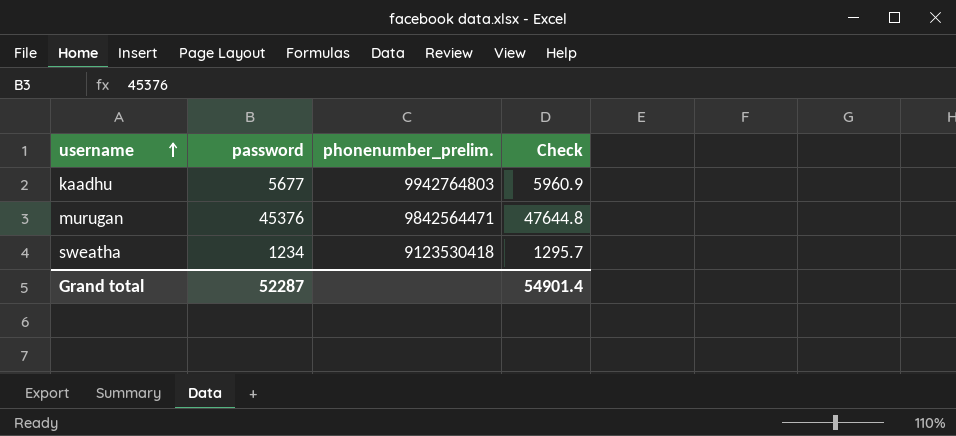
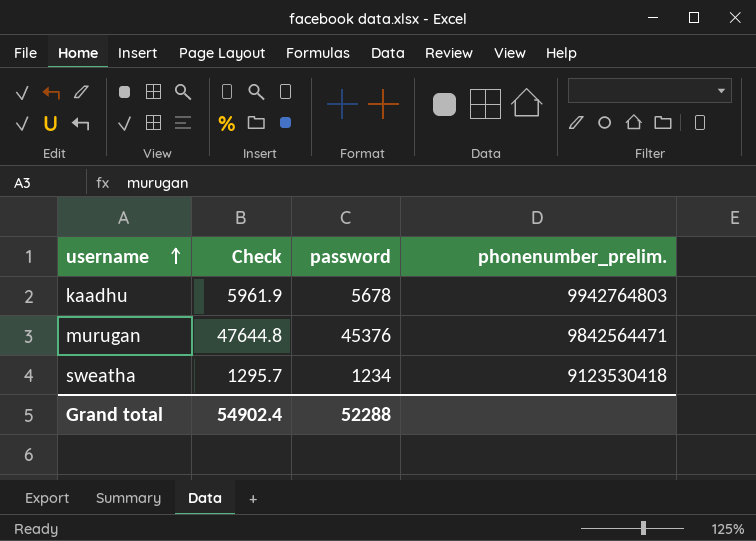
column Check | position: 4 -> 2
kaadhu | Check: 5960.9 -> 5961.9
kaadhu | password: 5677 -> 5678
Grand total | Check: 54901.4 -> 54902.4
Grand total | password: 52287 -> 52288

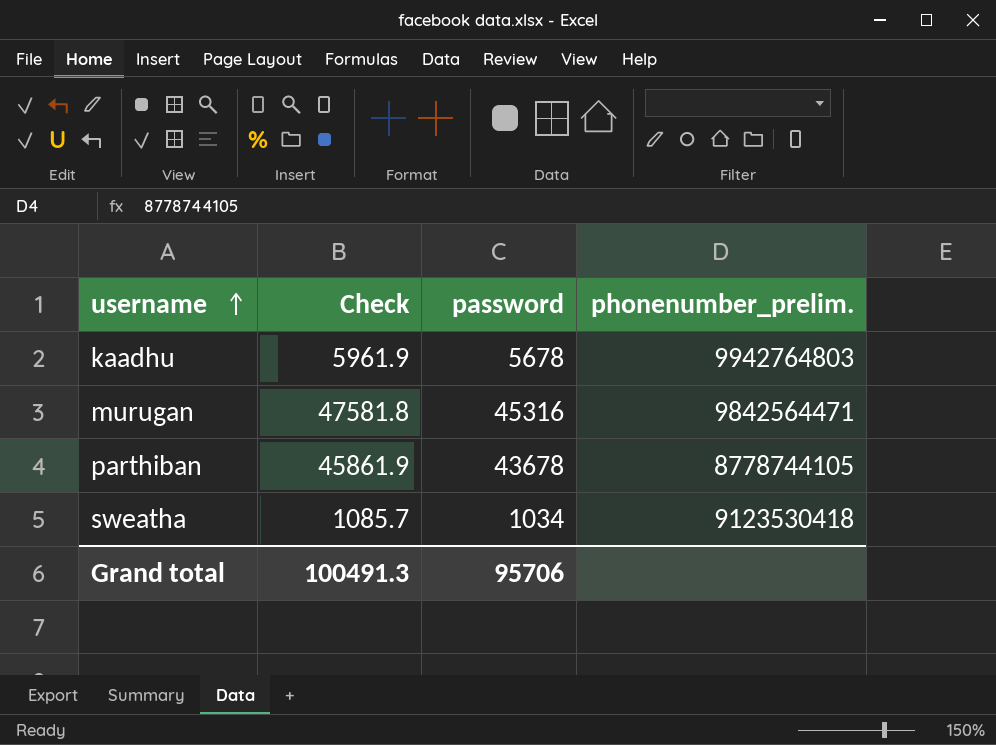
murugan | Check: 47644.8 -> 47581.8
murugan | password: 45376 -> 45316
row parthiban: none -> 45861.9 | 43678 | 8778744105
sweatha | Check: 1295.7 -> 1085.7
sweatha | password: 1234 -> 1034
Grand total | Check: 54902.4 -> 100491.3
Grand total | password: 52288 -> 95706

